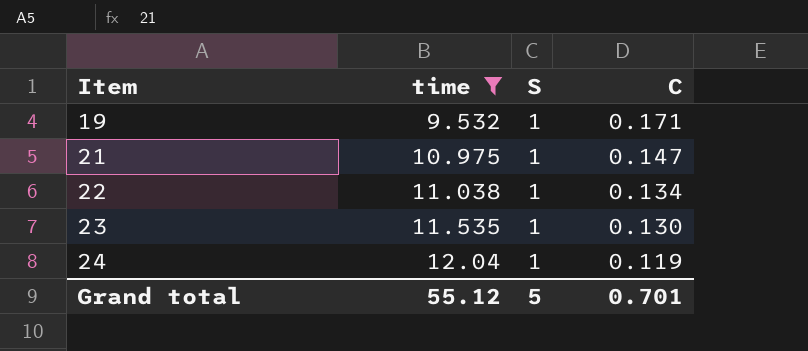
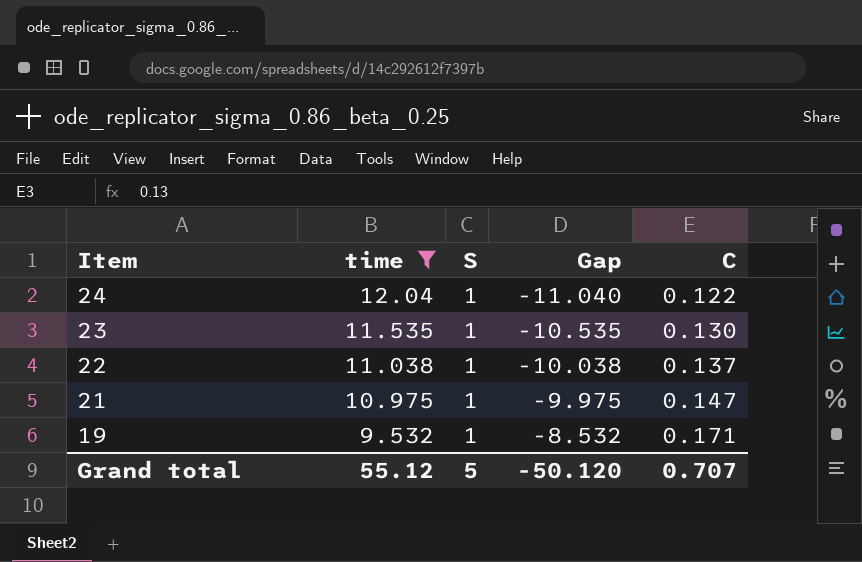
row order: Item ascending -> Item descending
column Gap | formula: none -> [S] - [time]
24 | C: 0.119 -> 0.122
22 | C: 0.134 -> 0.137
Grand total | C: 0.701 -> 0.707

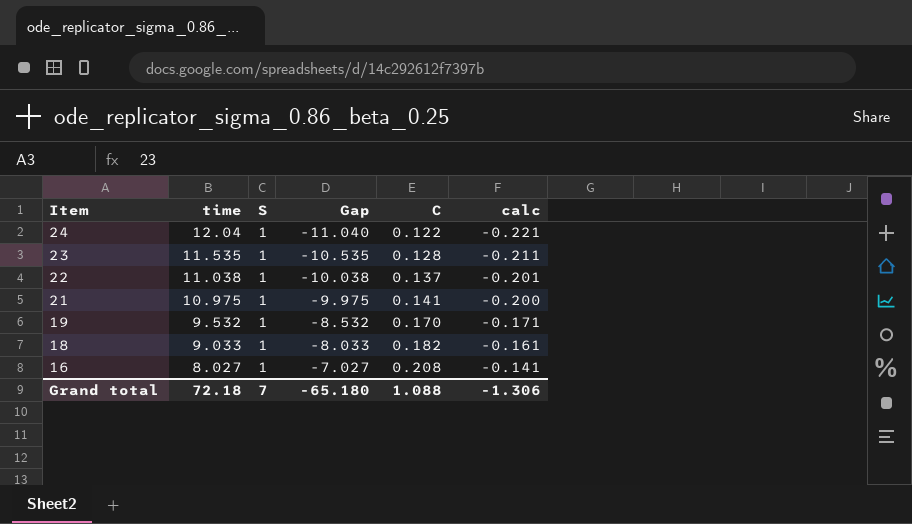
filter: time >= 9.532 -> none
column calc | formula: none -> [Gap] * 0.02
23 | C: 0.130 -> 0.128
21 | C: 0.147 -> 0.141
19 | C: 0.171 -> 0.170
Grand total | time: 55.12 -> 72.18
Grand total | S: 5 -> 7
Grand total | Gap: -50.120 -> -65.180
Grand total | C: 0.707 -> 1.088

